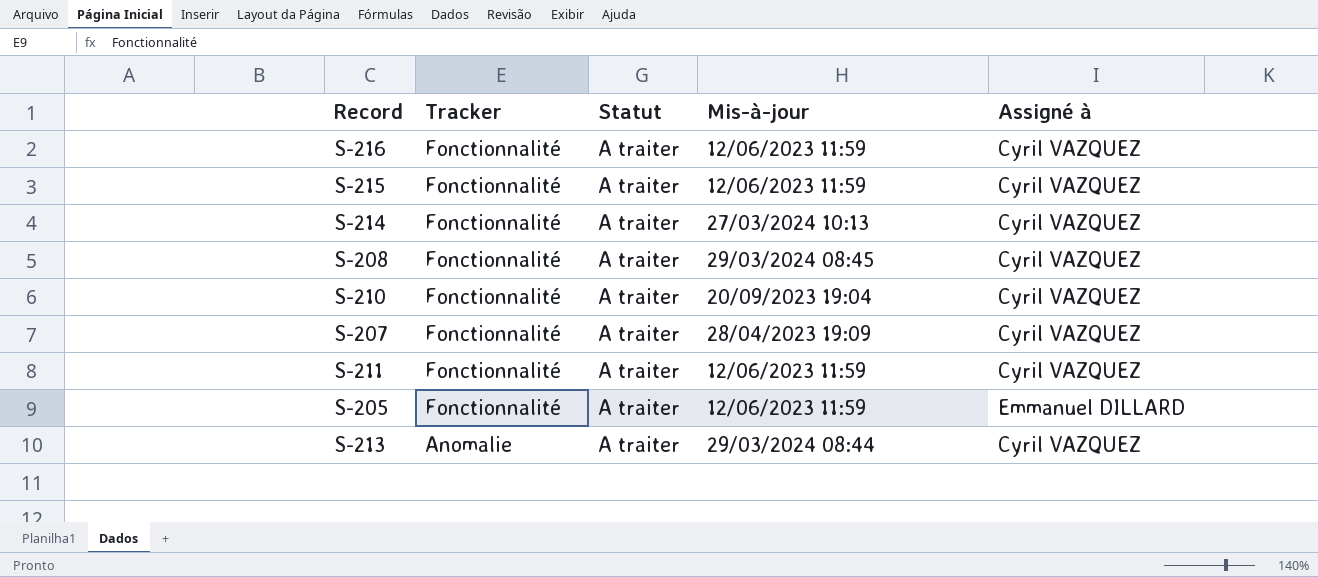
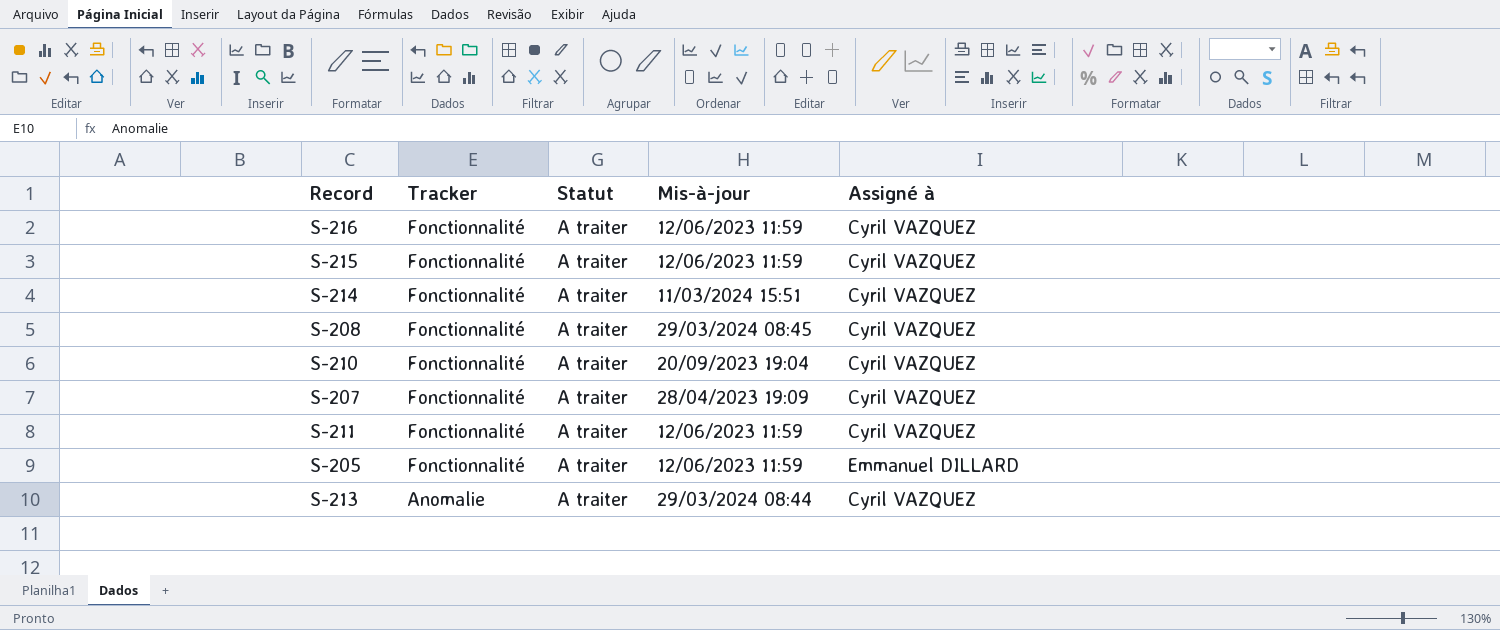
S-214 | Mis-à-jour: 27/03/2024 10:13 -> 11/03/2024 15:51

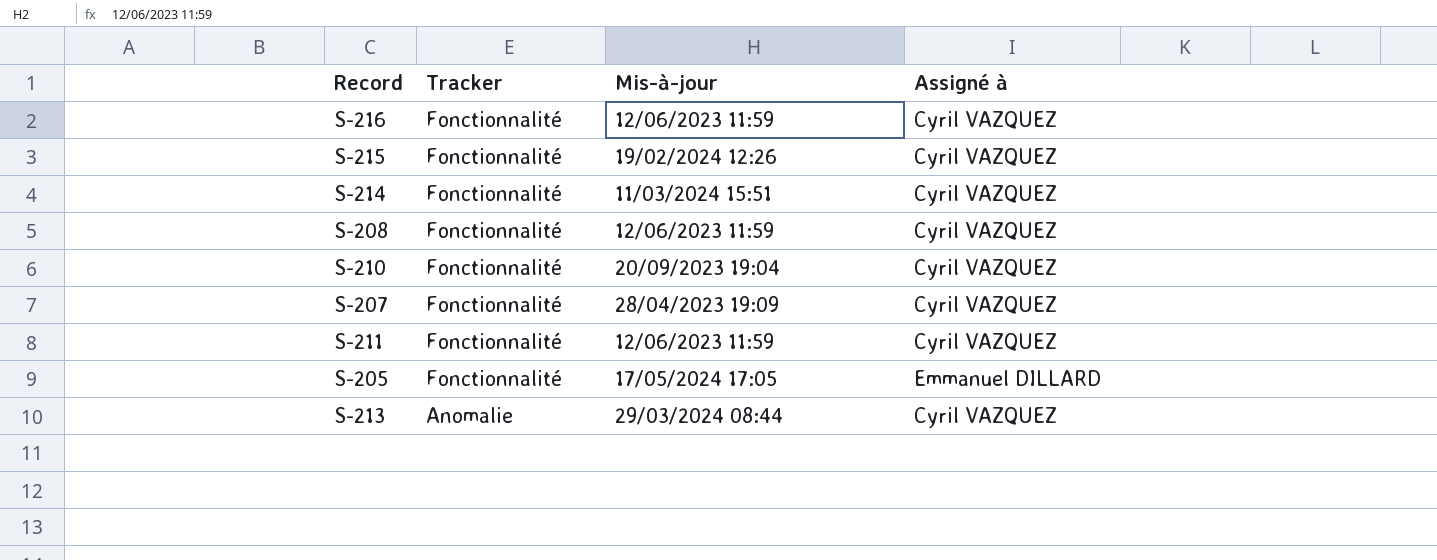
column Statut | position: 3 -> none
S-215 | Mis-à-jour: 12/06/2023 11:59 -> 19/02/2024 12:26
S-208 | Mis-à-jour: 29/03/2024 08:45 -> 12/06/2023 11:59
S-205 | Mis-à-jour: 12/06/2023 11:59 -> 17/05/2024 17:05

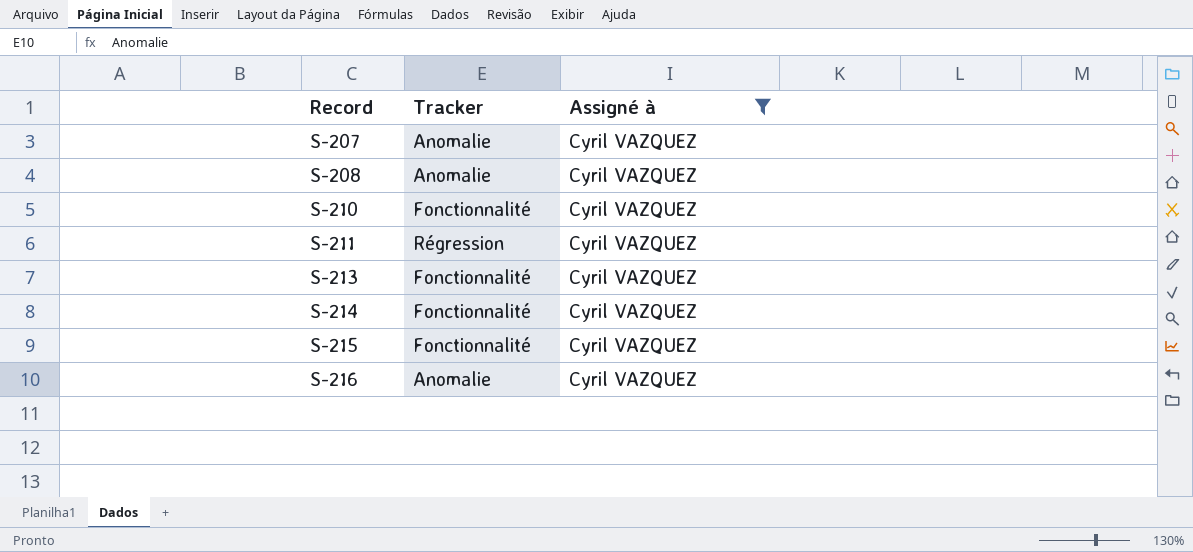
filter: none -> Assigné à = Cyril VAZQUEZ
row order: Tracker descending -> Record ascending
column Mis-à-jour | position: 3 -> none
S-207 | Tracker: Fonctionnalité -> Anomalie
S-208 | Tracker: Fonctionnalité -> Anomalie
S-211 | Tracker: Fonctionnalité -> Régression
S-213 | Tracker: Anomalie -> Fonctionnalité
S-216 | Tracker: Fonctionnalité -> Anomalie

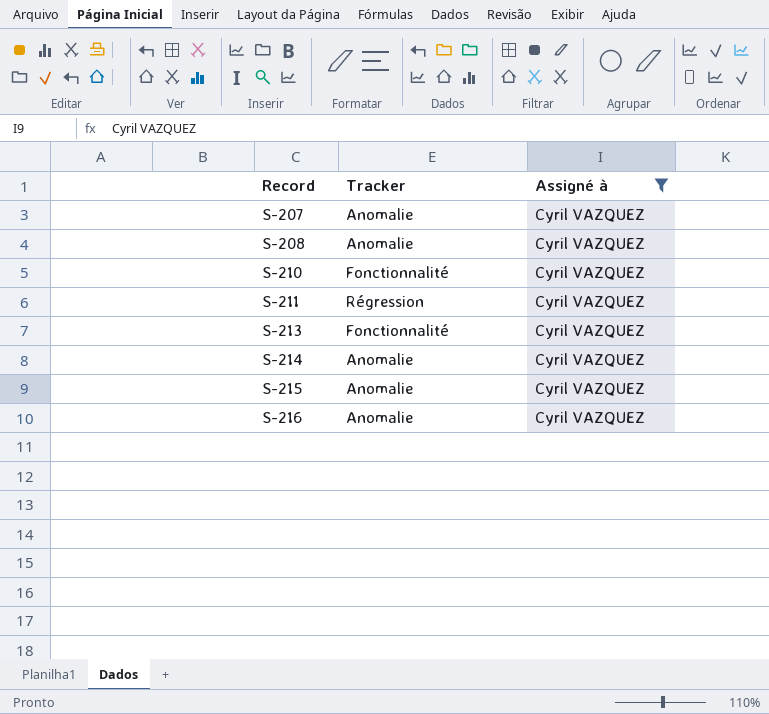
S-214 | Tracker: Fonctionnalité -> Anomalie
S-215 | Tracker: Fonctionnalité -> Anomalie

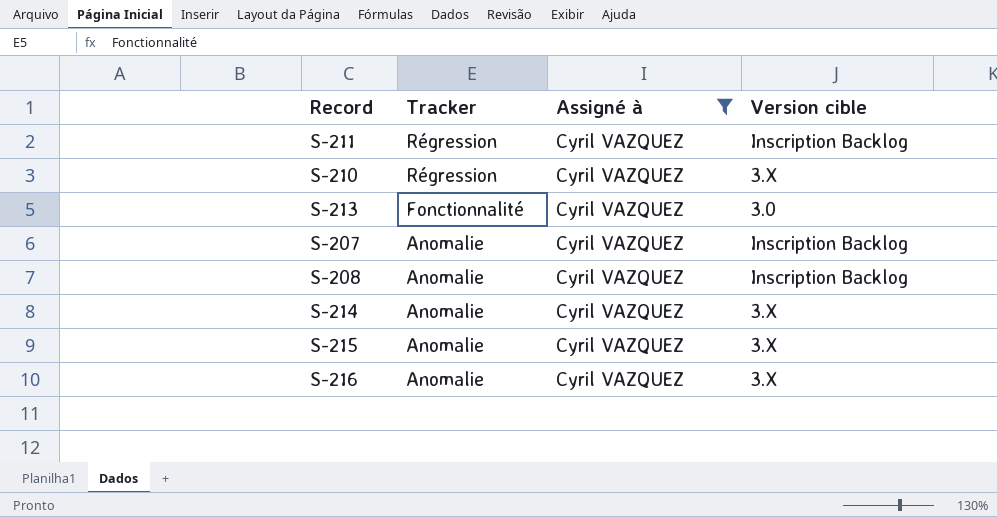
row order: Record ascending -> Tracker descending
column Version cible | position: none -> 4
S-210 | Tracker: Fonctionnalité -> Régression

